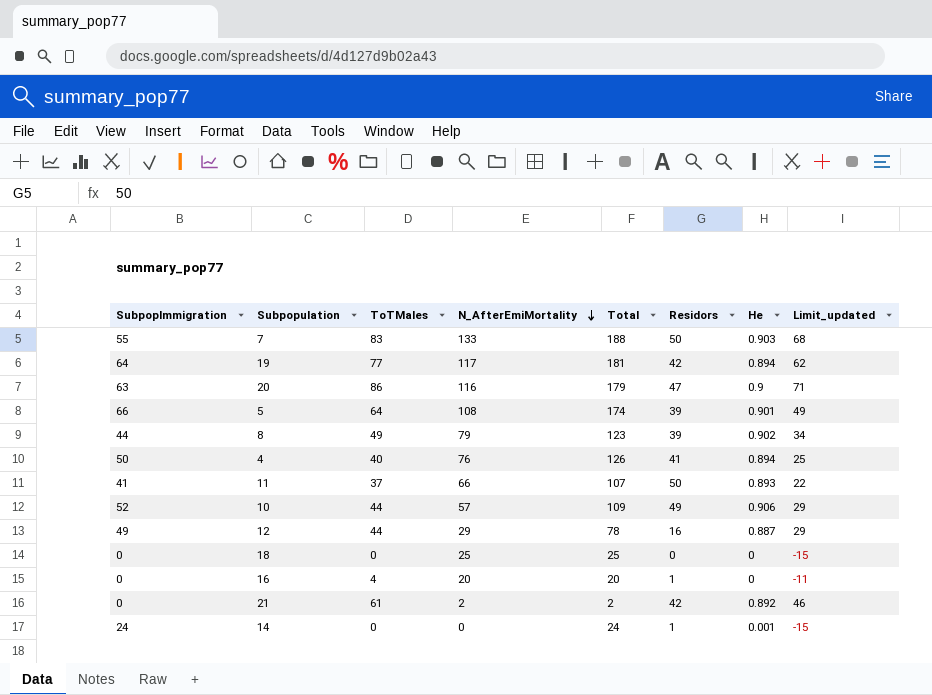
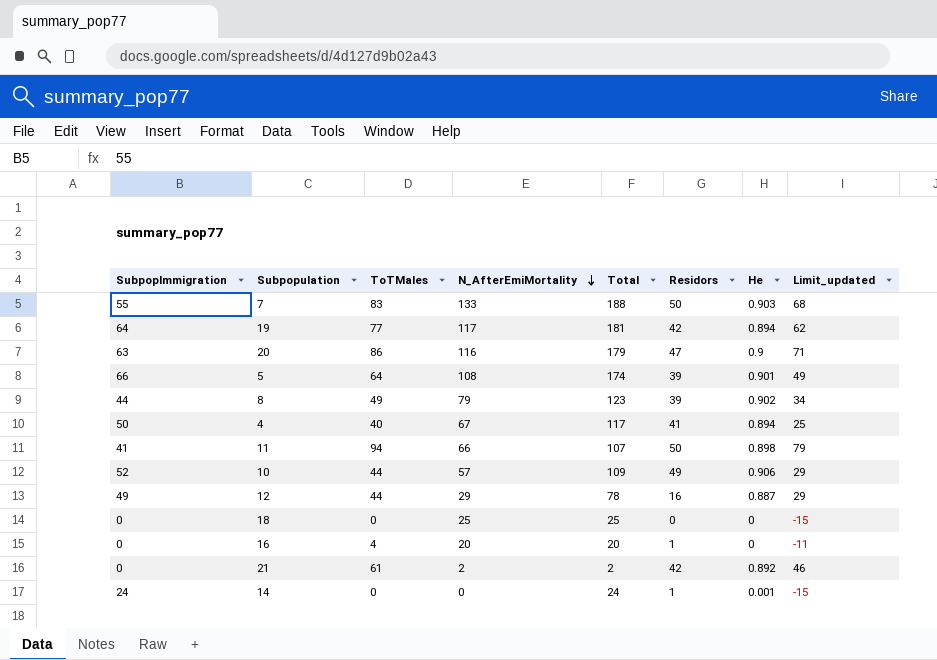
4 | N_AfterEmiMortality: 76 -> 67
4 | Total: 126 -> 117
11 | ToTMales: 37 -> 94
11 | He: 0.893 -> 0.898
11 | Limit_updated: 22 -> 79

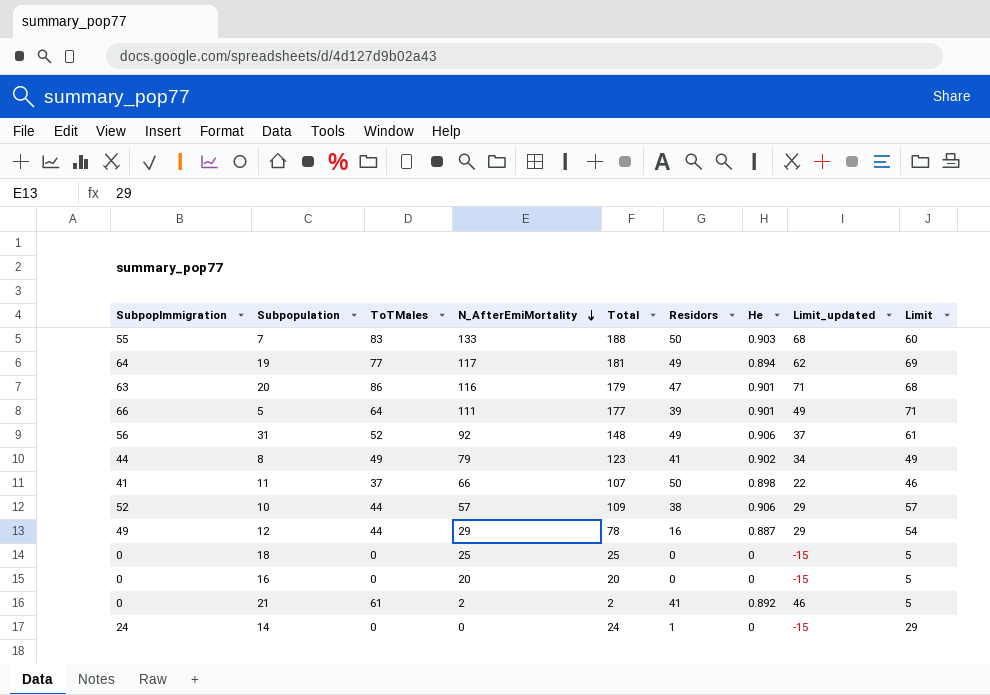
column Limit | formula: none -> [SubpopImmigration] + 5
row 4: 50 | 40 | 67 | 117 | 41 | 0.894 | 25 -> none
19 | Residors: 42 -> 49
20 | He: 0.9 -> 0.901
5 | N_AfterEmiMortality: 108 -> 111
5 | Total: 174 -> 177
row 31: none -> 56 | 52 | 92 | 148 | 49 | 0.906 | 37 | 61
8 | Residors: 39 -> 41
11 | ToTMales: 94 -> 37
11 | Limit_updated: 79 -> 22
10 | Residors: 49 -> 38
16 | ToTMales: 4 -> 0
16 | Residors: 1 -> 0
16 | Limit_updated: -11 -> -15
21 | Residors: 42 -> 41
14 | He: 0.001 -> 0

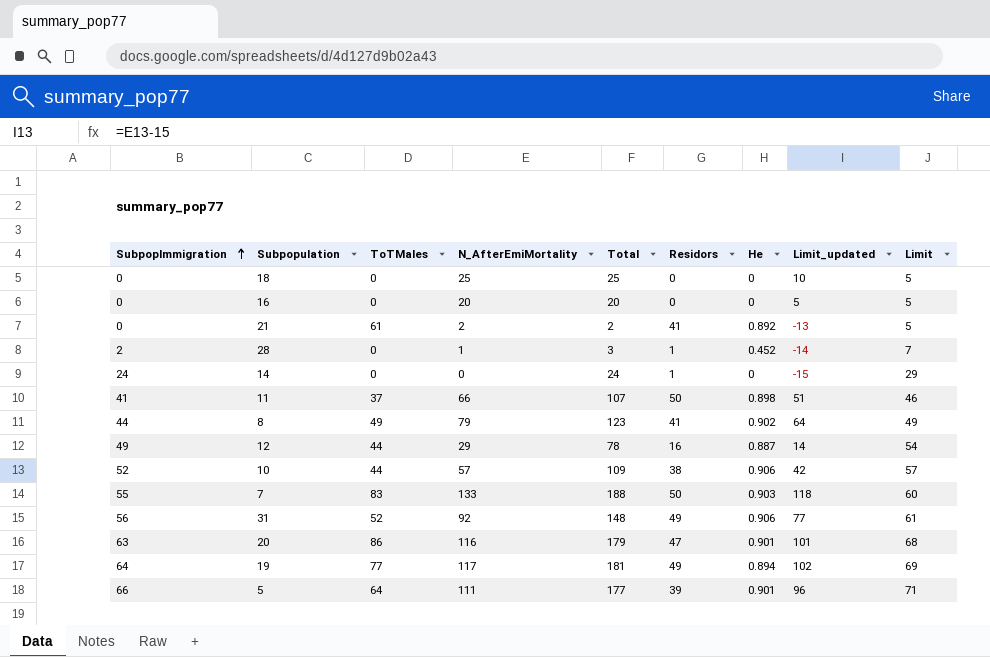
row order: N_AfterEmiMortality descending -> SubpopImmigration ascending
column Limit_updated | formula: [ToTMales] - 15 -> [N_AfterEmiMortality] - 15
row 28: none -> 2 | 0 | 1 | 3 | 1 | 0.452 | -14 | 7

